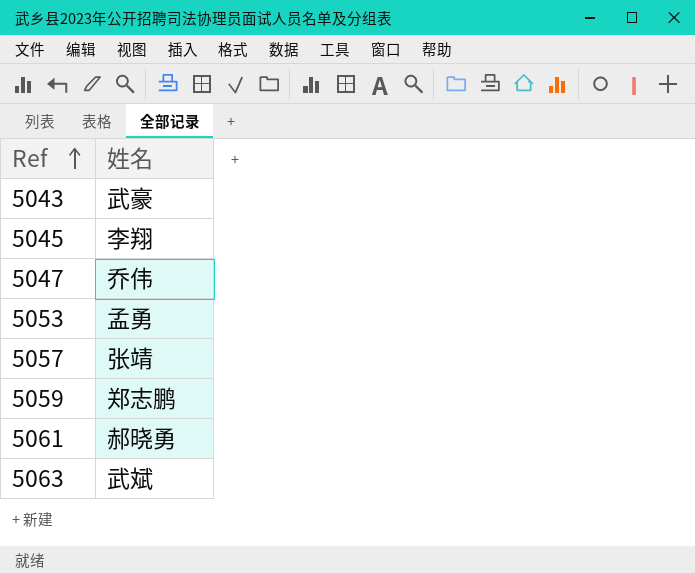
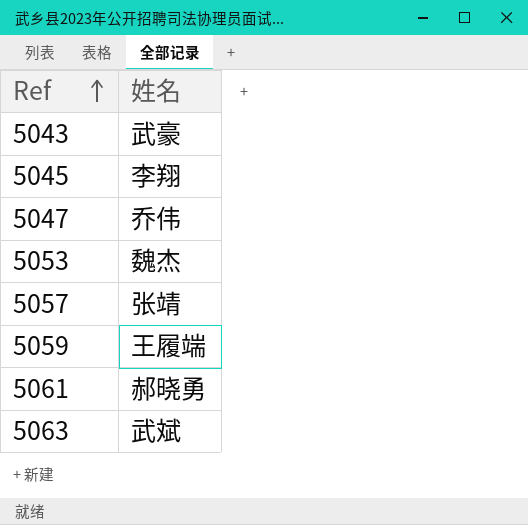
5053 | 姓名: 孟勇 -> 魏杰
5059 | 姓名: 郑志鹏 -> 王履端

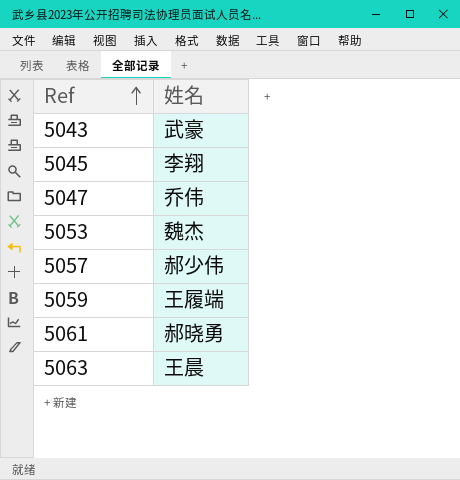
5057 | 姓名: 张靖 -> 郝少伟
5063 | 姓名: 武斌 -> 王晨

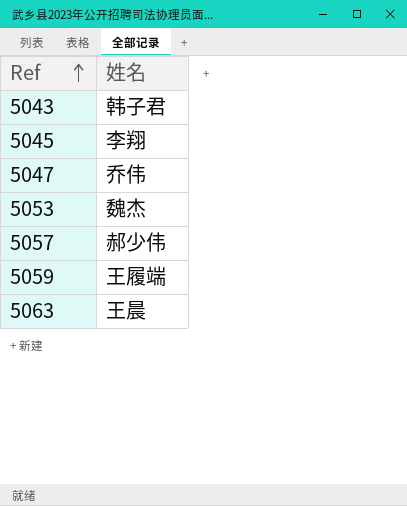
row 5061: 郝晓勇 -> none
5043 | 姓名: 武豪 -> 韩子君

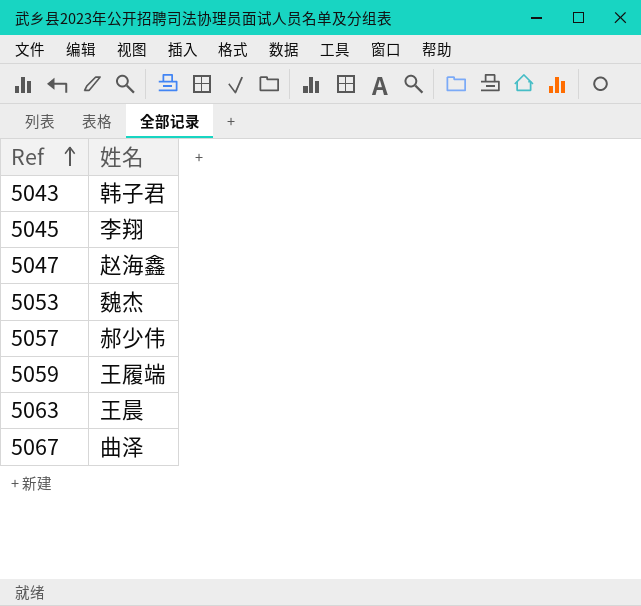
5047 | 姓名: 乔伟 -> 赵海鑫
row 5067: none -> 曲泽

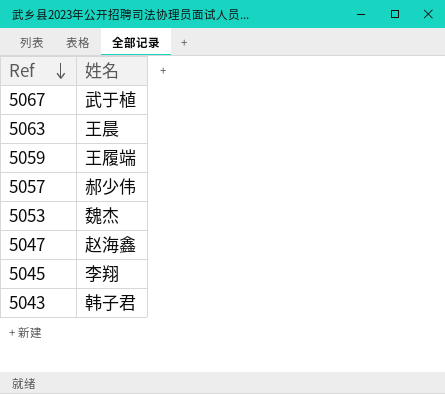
row order: Ref ascending -> Ref descending
5067 | 姓名: 曲泽 -> 武于植

